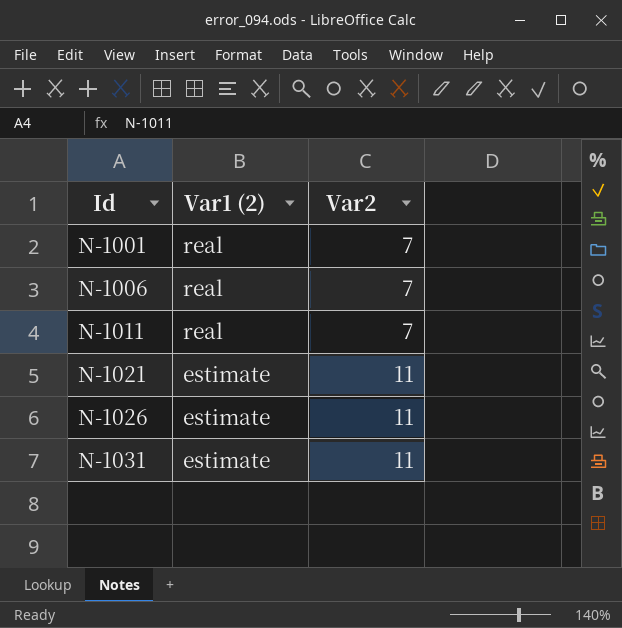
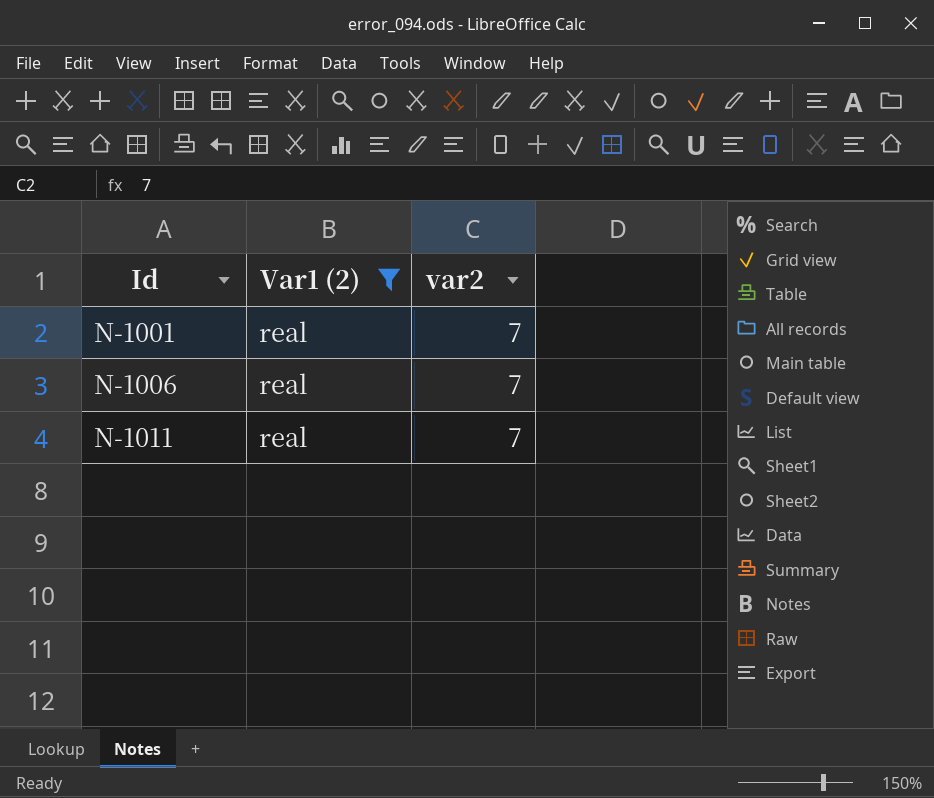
filter: none -> Var1 (2) = real
column name: Var2 -> var2

